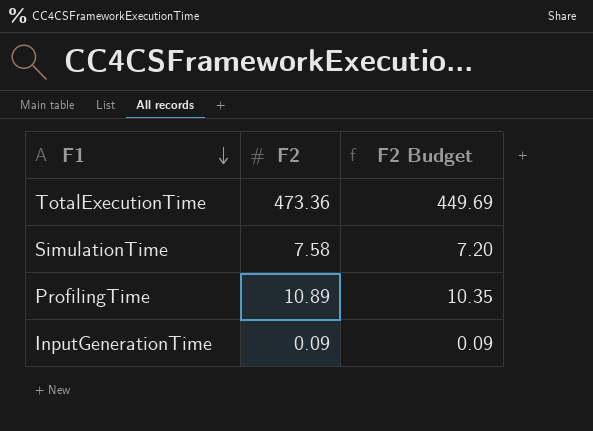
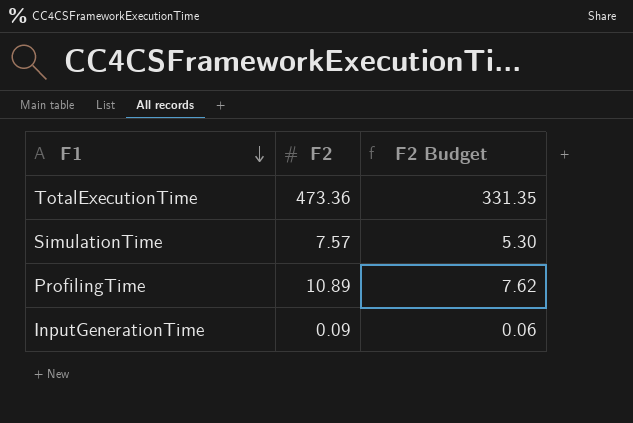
column F2 Budget | formula: [F2] * 0.95 -> [F2] * 0.7
SimulationTime | F2: 7.58 -> 7.57

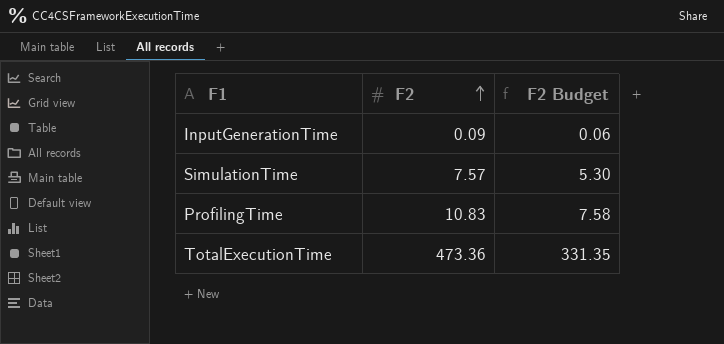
row order: F1 descending -> F2 ascending
ProfilingTime | F2: 10.89 -> 10.83
ProfilingTime | F2 Budget: 7.62 -> 7.58

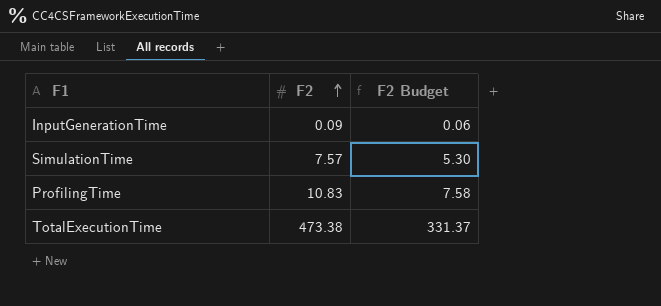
TotalExecutionTime | F2: 473.36 -> 473.38
TotalExecutionTime | F2 Budget: 331.35 -> 331.37

